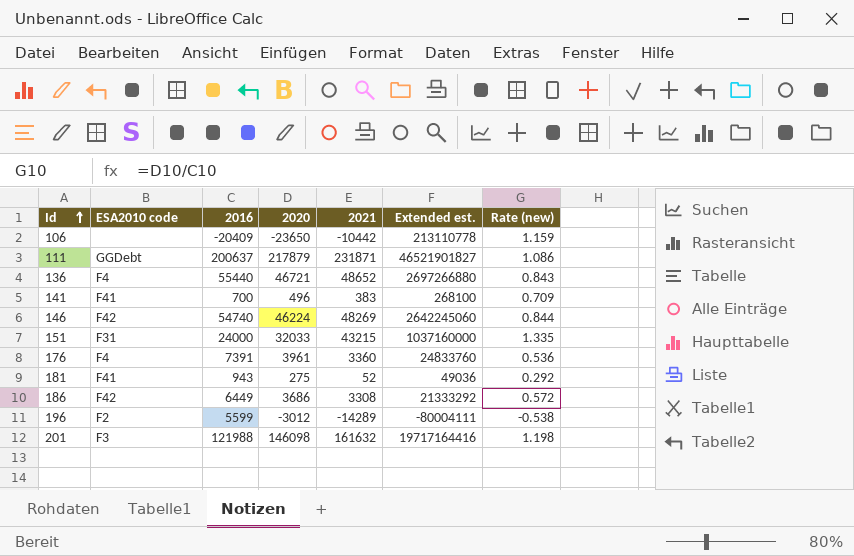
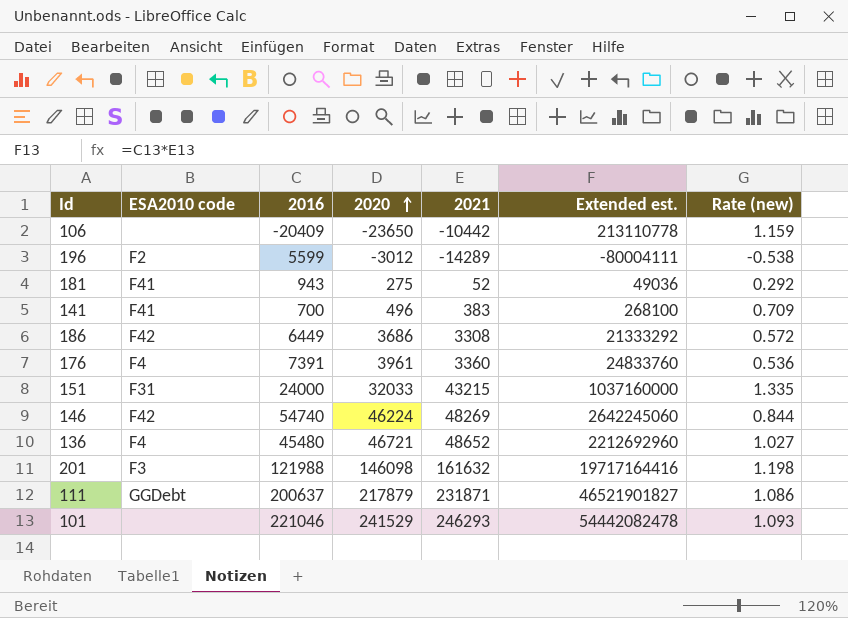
row order: Id ascending -> 2020 ascending
136 | 2016: 55440 -> 45480
136 | Extended est.: 2697266880 -> 2212692960
136 | Rate (new): 0.843 -> 1.027
row 101: none -> none | 221046 | 241529 | 246293 | 54442082478 | 1.093

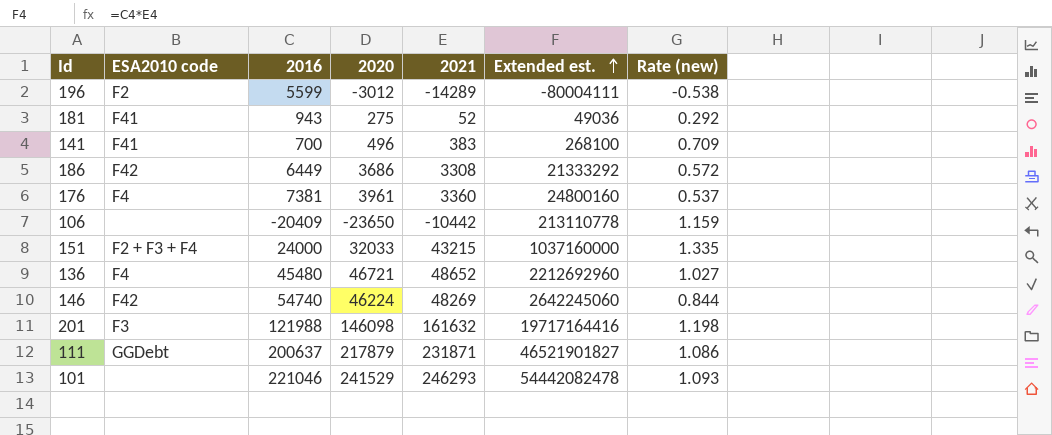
row order: 2020 ascending -> Extended est. ascending
176 | 2016: 7391 -> 7381
176 | Extended est.: 24833760 -> 24800160
176 | Rate (new): 0.536 -> 0.537
151 | ESA2010 code: F31 -> F2 + F3 + F4

